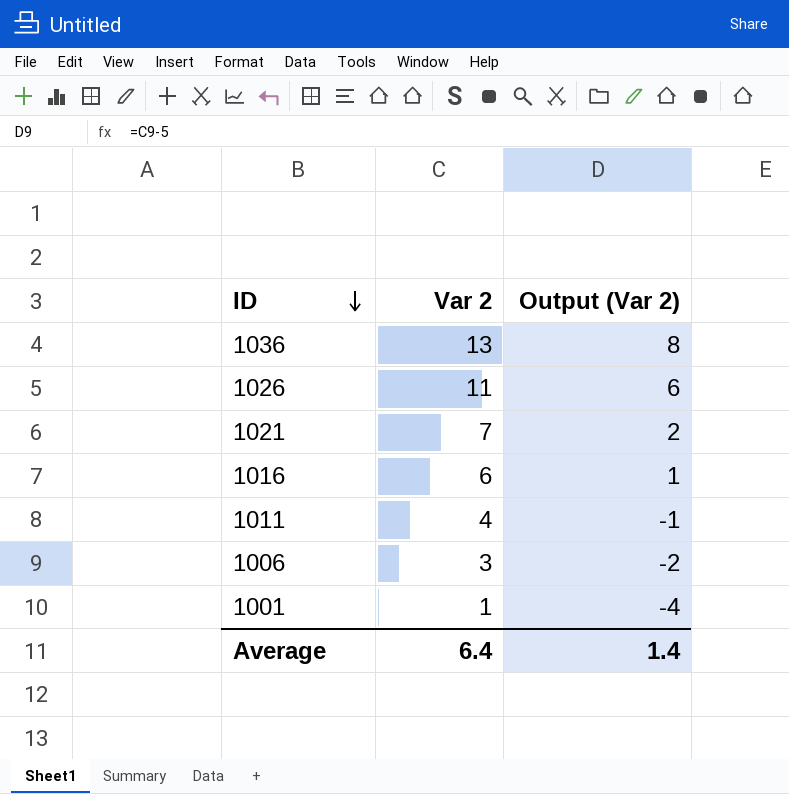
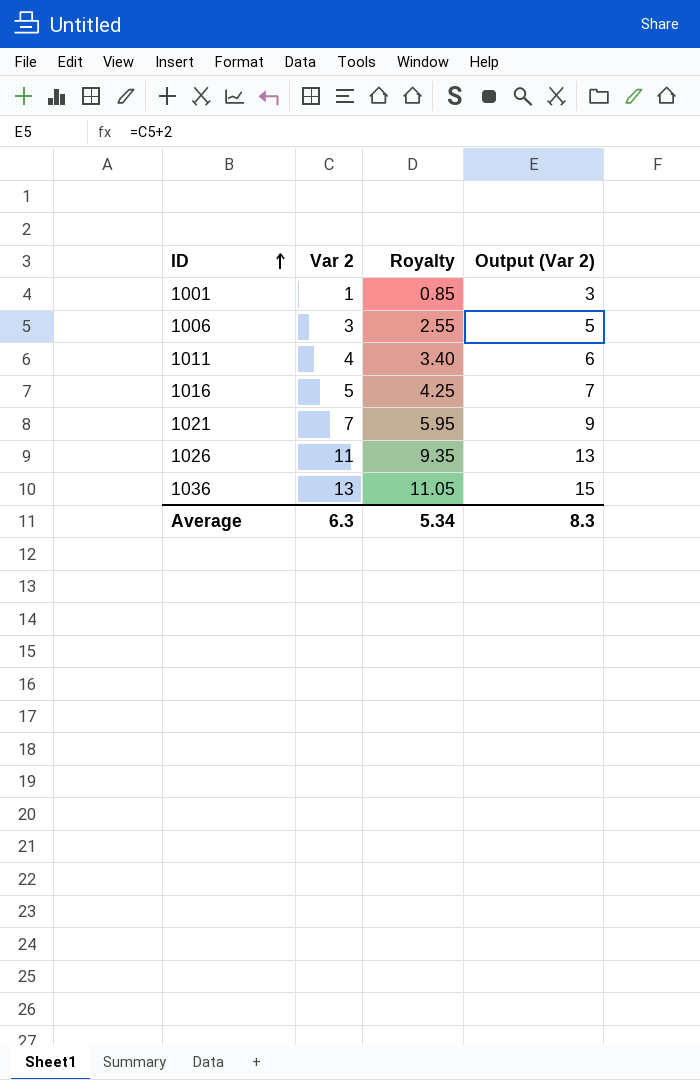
row order: ID descending -> ID ascending
column Royalty | formula: none -> [Var 2] * 0.85
column Output (Var 2) | formula: [Var 2] - 5 -> [Var 2] + 2
1016 | Var 2: 6 -> 5
Average | Var 2: 6.4 -> 6.3
Average | Output (Var 2): 1.4 -> 8.3

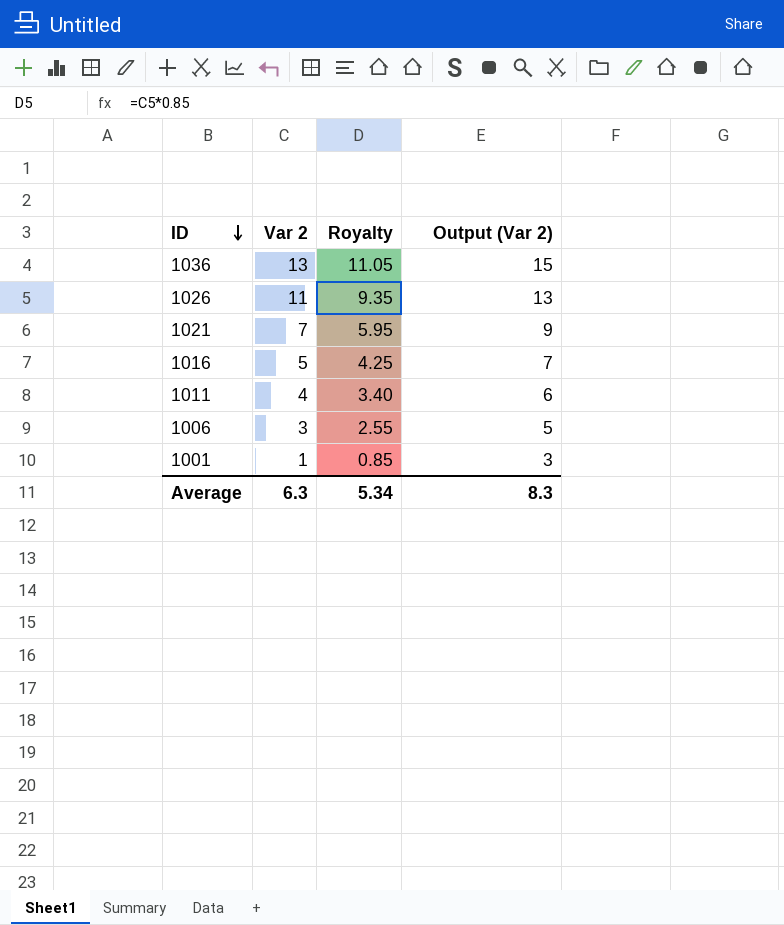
row order: ID ascending -> ID descending

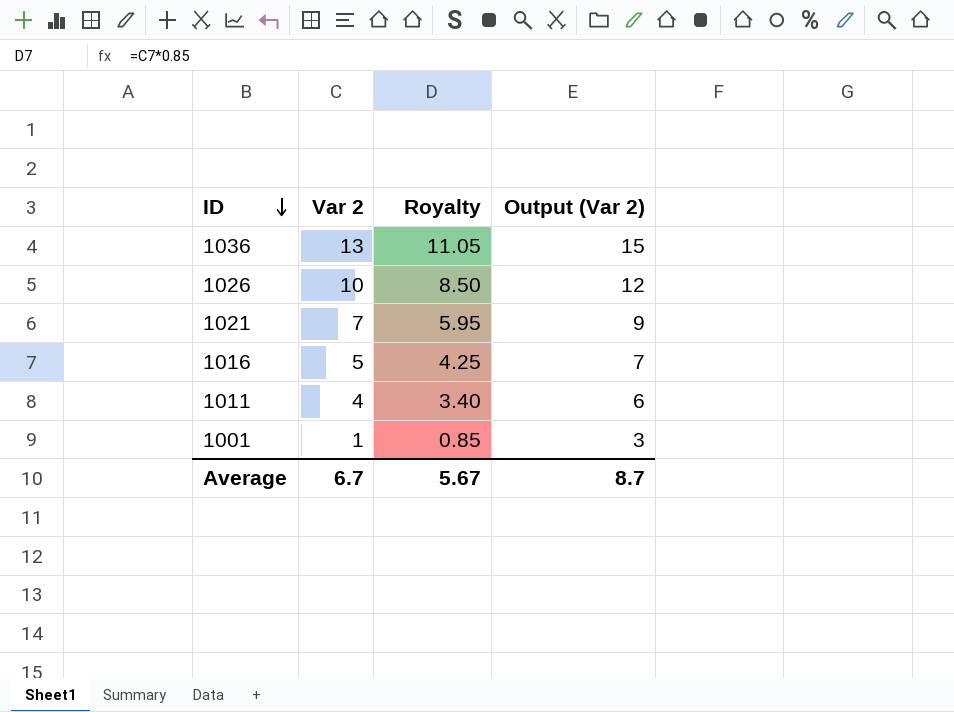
row 1006: 3 | 2.55 | 5 -> none
1026 | Var 2: 11 -> 10
1026 | Royalty: 9.35 -> 8.50
1026 | Output (Var 2): 13 -> 12
Average | Var 2: 6.3 -> 6.7
Average | Royalty: 5.34 -> 5.67
Average | Output (Var 2): 8.3 -> 8.7

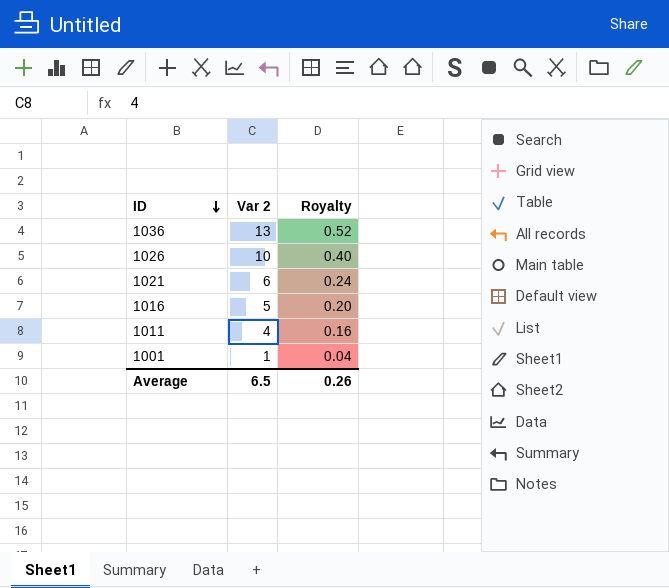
column Output (Var 2) | formula: [Var 2] + 2 -> none
column Royalty | formula: [Var 2] * 0.85 -> [Var 2] * 0.04
1021 | Var 2: 7 -> 6
Average | Var 2: 6.7 -> 6.5
Average | Royalty: 5.67 -> 0.26

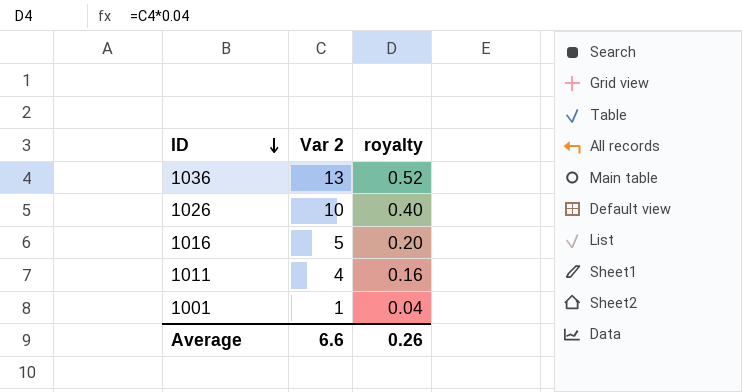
column name: Royalty -> royalty
row 1021: 6 | 0.24 -> none
Average | Var 2: 6.5 -> 6.6

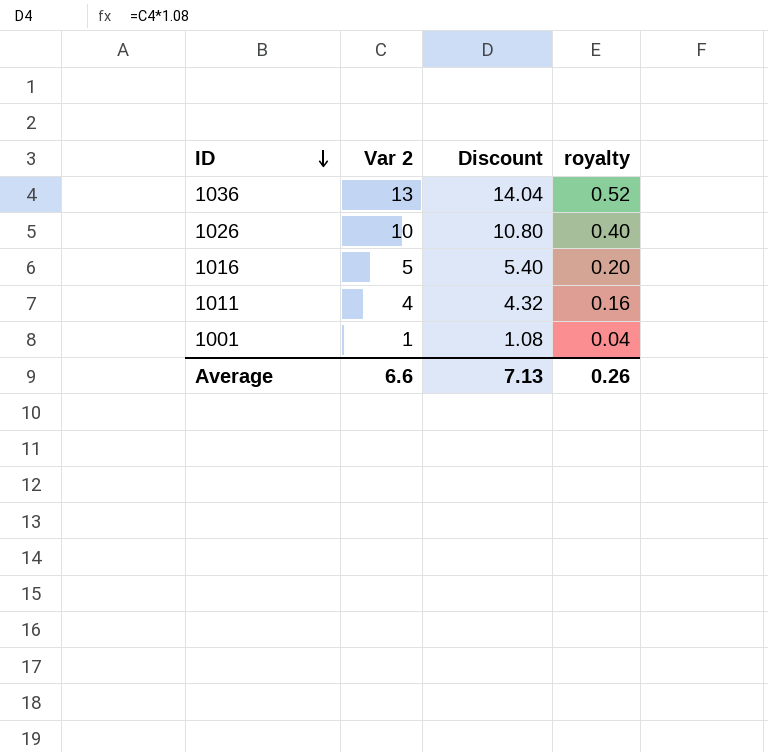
column Discount | formula: none -> [Var 2] * 1.08

